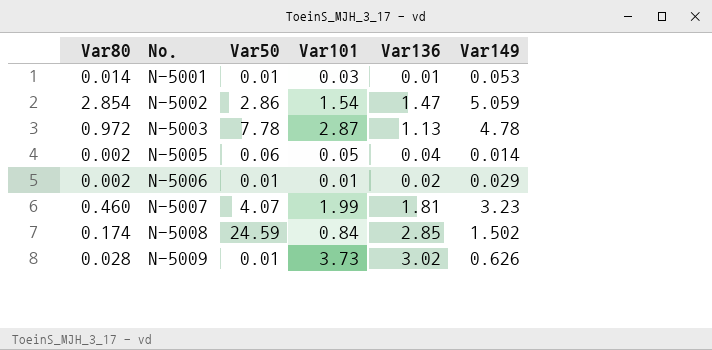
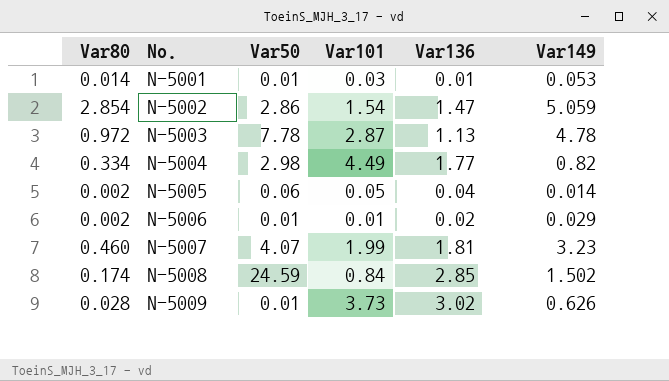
row N-5004: none -> 0.334 | 2.98 | 4.49 | 1.77 | 0.82

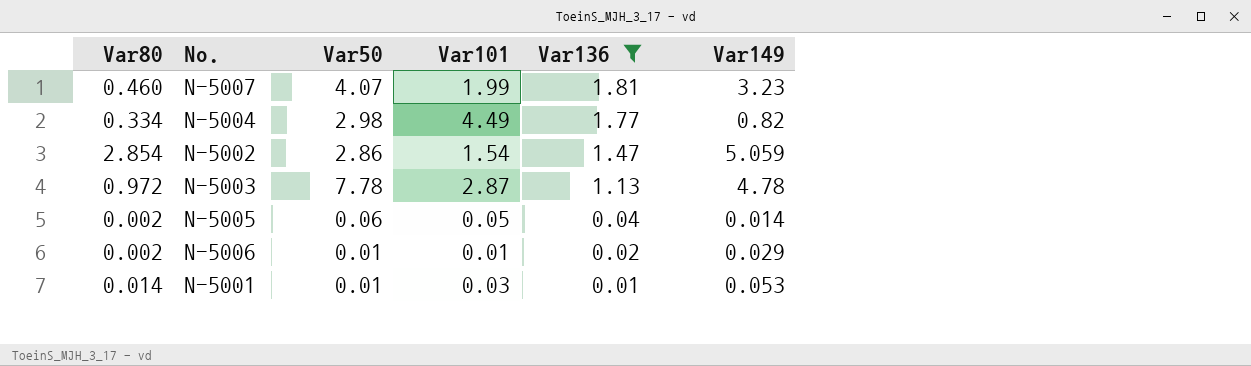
filter: none -> Var136 <= 1.81
row order: No. ascending -> Var136 descending

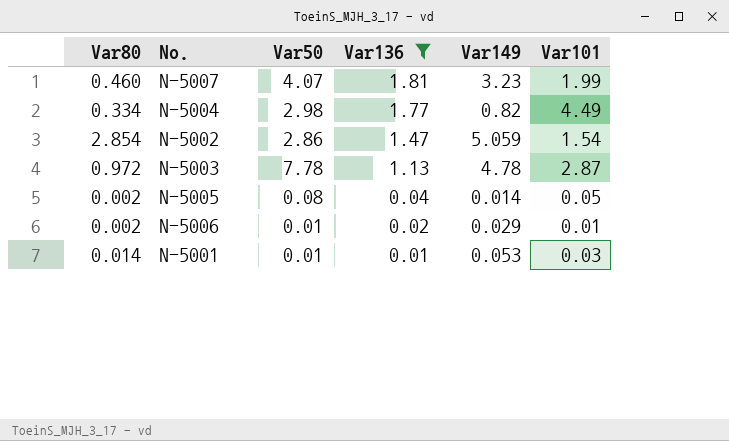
column Var101 | position: 4 -> 6
N-5005 | Var50: 0.06 -> 0.08

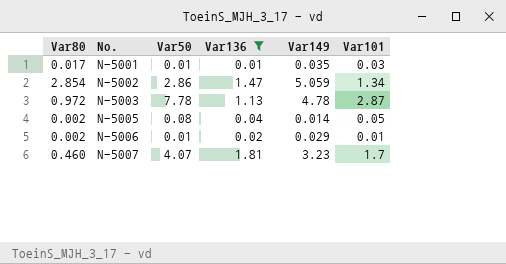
row order: Var136 descending -> No. ascending
row N-5004: 0.334 | 2.98 | 1.77 | 0.82 | 4.49 -> none
N-5001 | Var80: 0.014 -> 0.017
N-5001 | Var149: 0.053 -> 0.035
N-5002 | Var101: 1.54 -> 1.34
N-5007 | Var101: 1.99 -> 1.7

